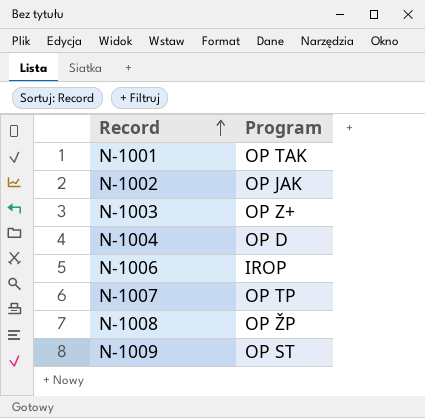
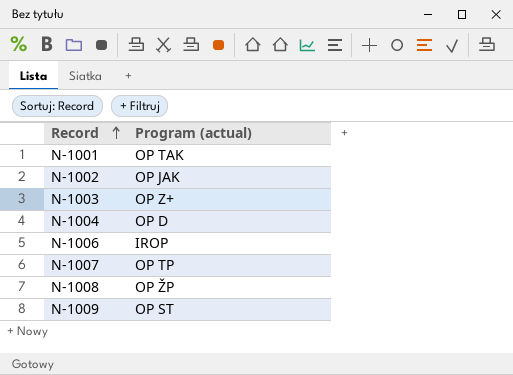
column name: Program -> Program (actual)

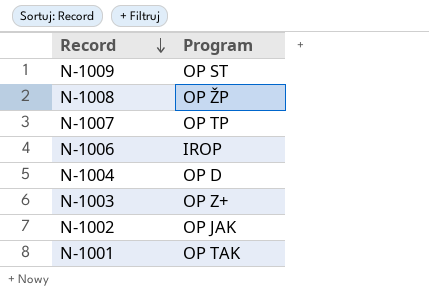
row order: Record ascending -> Record descending
column name: Program (actual) -> Program

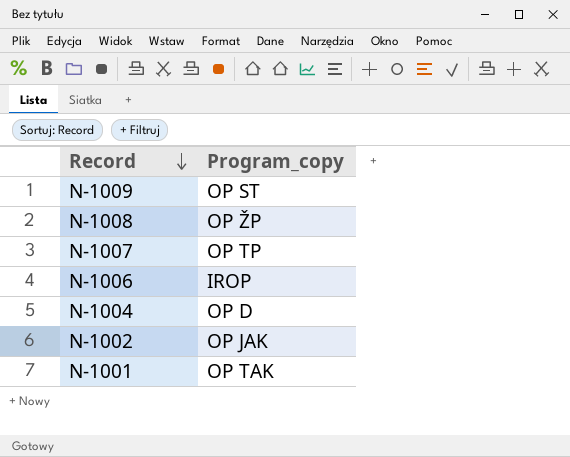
column name: Program -> Program_copy
row N-1003: OP Z+ -> none

